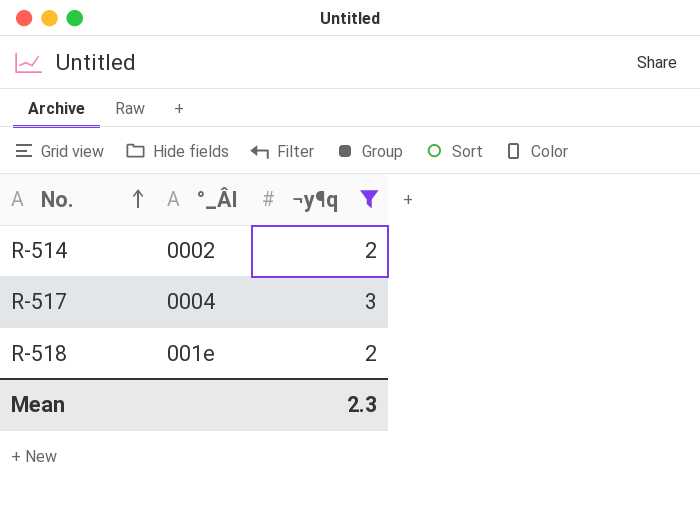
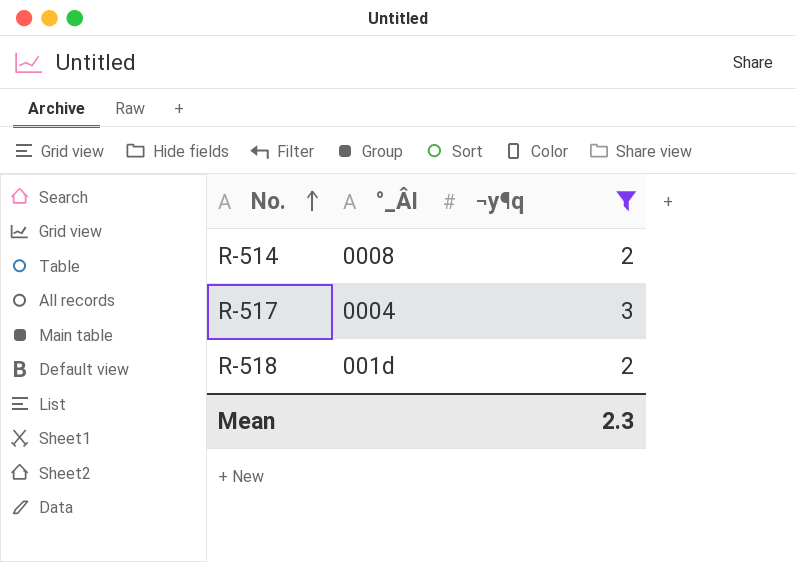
R-514 | °_ÂI: 0002 -> 0008
R-518 | °_ÂI: 001e -> 001d

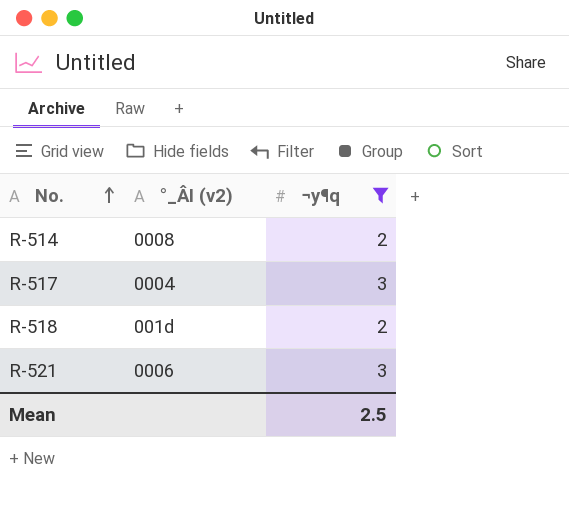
column name: °_ÂI -> °_ÂI (v2)
row R-521: none -> 0006 | 3
Mean | ¬y¶q: 2.3 -> 2.5

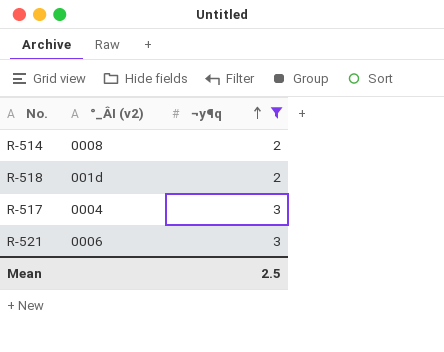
row order: No. ascending -> ¬y¶q ascending

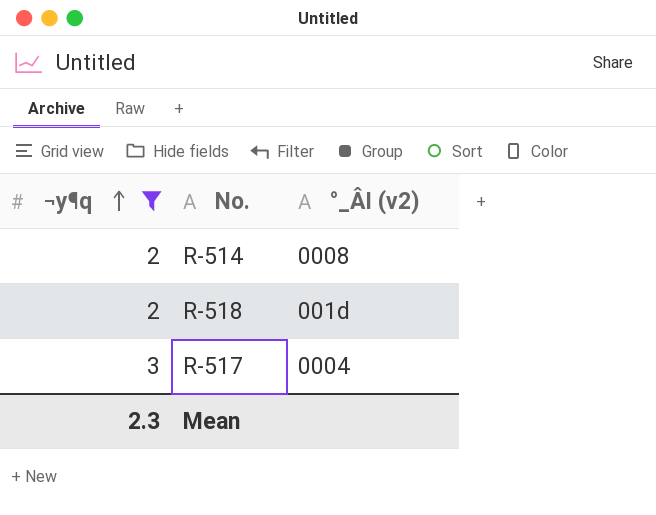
column ¬y¶q | position: 3 -> 1
row R-521: 0006 | 3 -> none
Mean | ¬y¶q: 2.5 -> 2.3

